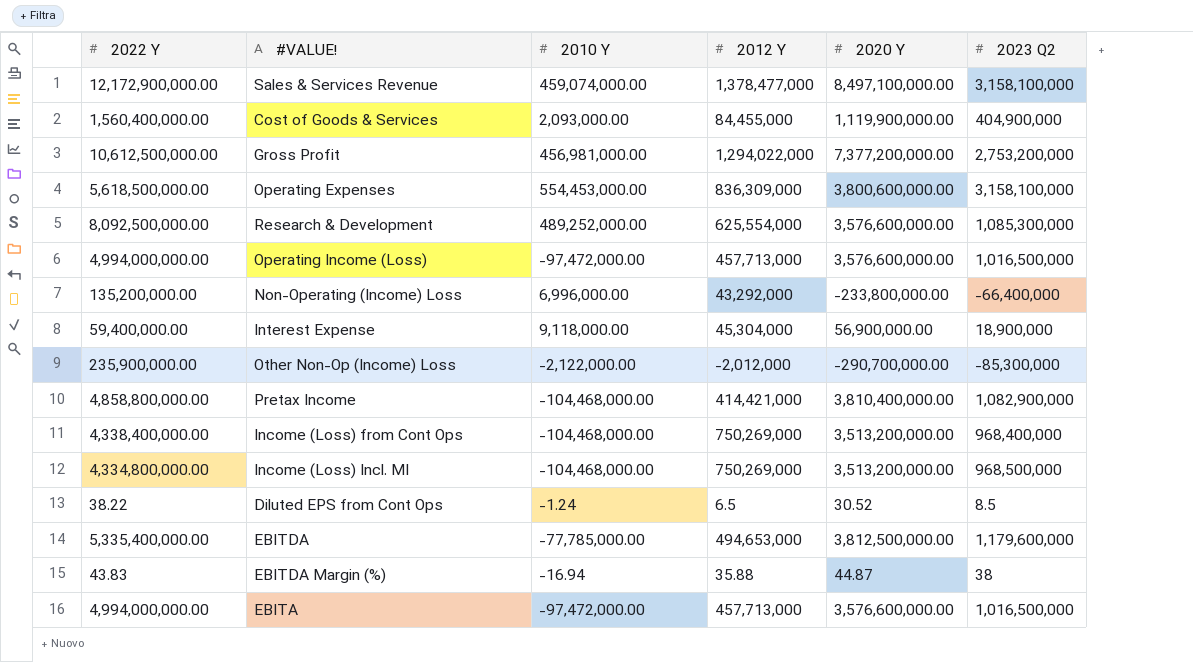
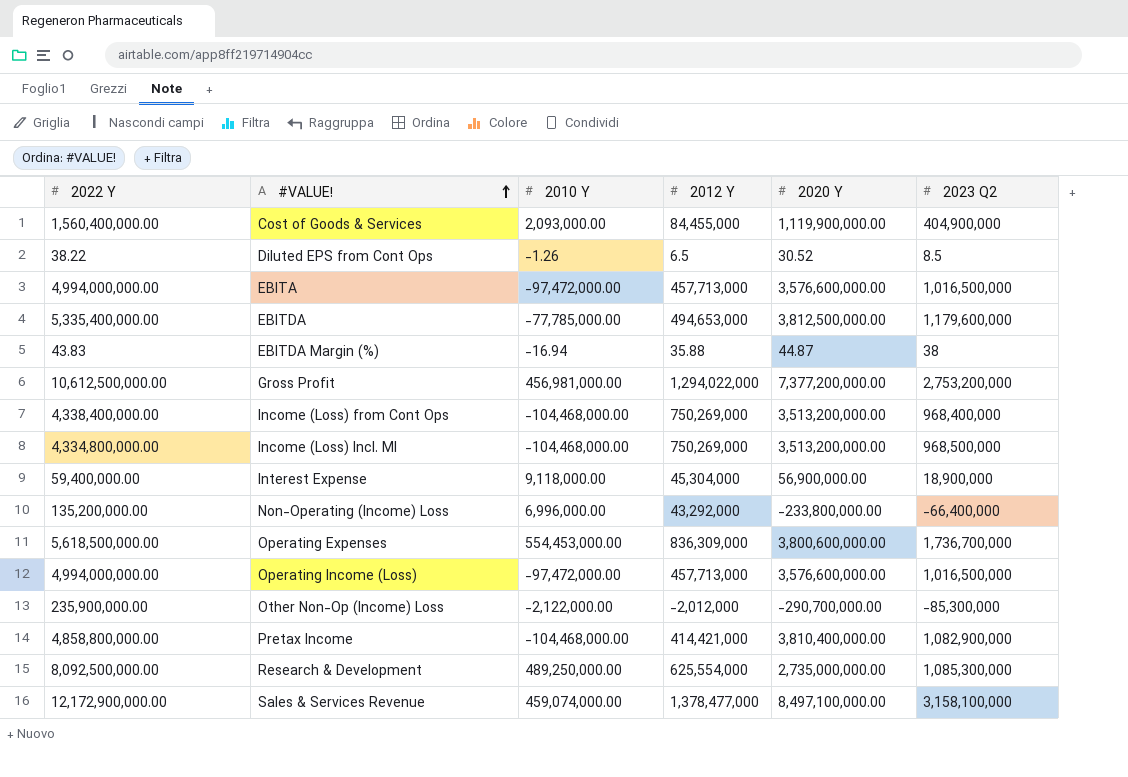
row order: none -> #VALUE! ascending
Diluted EPS from Cont Ops | 2010 Y: -1.24 -> -1.26
Operating Expenses | 2023 Q2: 3,158,100,000 -> 1,736,700,000
Research & Development | 2010 Y: 489,252,000.00 -> 489,250,000.00
Research & Development | 2020 Y: 3,576,600,000.00 -> 2,735,000,000.00

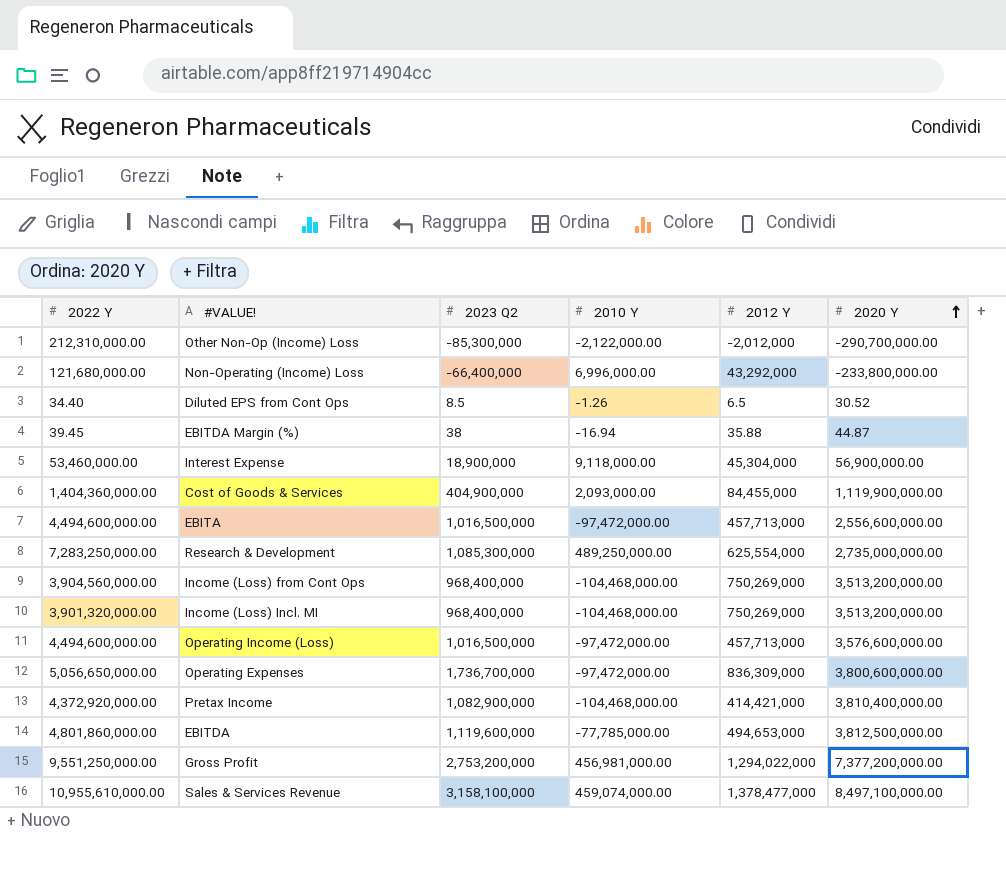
row order: #VALUE! ascending -> 2020 Y ascending
column 2023 Q2 | position: 6 -> 3
Other Non-Op (Income) Loss | 2022 Y: 235,900,000.00 -> 212,310,000.00
Non-Operating (Income) Loss | 2022 Y: 135,200,000.00 -> 121,680,000.00
Diluted EPS from Cont Ops | 2022 Y: 38.22 -> 34.40
EBITDA Margin (%) | 2022 Y: 43.83 -> 39.45
Interest Expense | 2022 Y: 59,400,000.00 -> 53,460,000.00
Cost of Goods & Services | 2022 Y: 1,560,400,000.00 -> 1,404,360,000.00
EBITA | 2022 Y: 4,994,000,000.00 -> 4,494,600,000.00
EBITA | 2020 Y: 3,576,600,000.00 -> 2,556,600,000.00
Research & Development | 2022 Y: 8,092,500,000.00 -> 7,283,250,000.00
Income (Loss) from Cont Ops | 2022 Y: 4,338,400,000.00 -> 3,904,560,000.00
Income (Loss) Incl. MI | 2022 Y: 4,334,800,000.00 -> 3,901,320,000.00
Income (Loss) Incl. MI | 2023 Q2: 968,500,000 -> 968,400,000
Operating Income (Loss) | 2022 Y: 4,994,000,000.00 -> 4,494,600,000.00
Operating Expenses | 2022 Y: 5,618,500,000.00 -> 5,056,650,000.00
Operating Expenses | 2010 Y: 554,453,000.00 -> -97,472,000.00
Pretax Income | 2022 Y: 4,858,800,000.00 -> 4,372,920,000.00
EBITDA | 2022 Y: 5,335,400,000.00 -> 4,801,860,000.00
EBITDA | 2023 Q2: 1,179,600,000 -> 1,119,600,000
Gross Profit | 2022 Y: 10,612,500,000.00 -> 9,551,250,000.00
Sales & Services Revenue | 2022 Y: 12,172,900,000.00 -> 10,955,610,000.00

